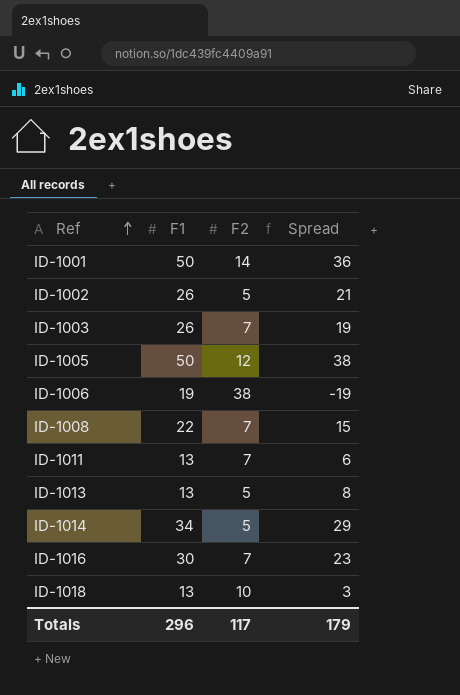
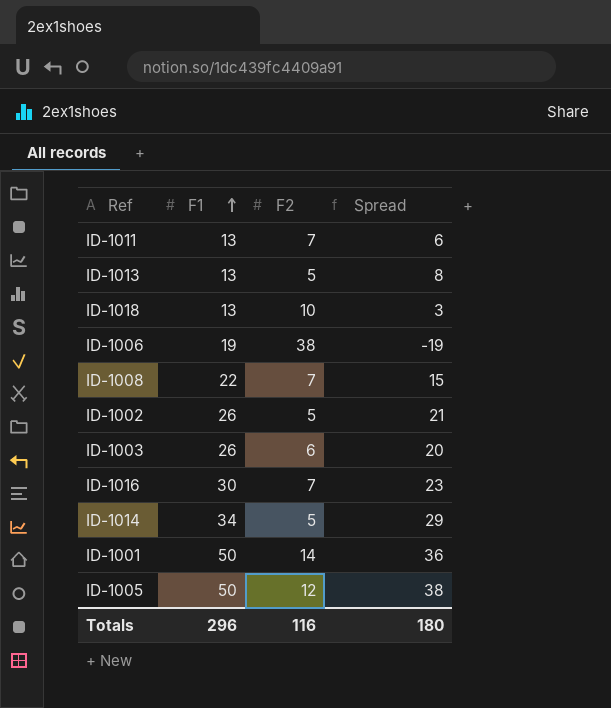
row order: Ref ascending -> F1 ascending
ID-1003 | F2: 7 -> 6
ID-1003 | Spread: 19 -> 20
Totals | F2: 117 -> 116
Totals | Spread: 179 -> 180

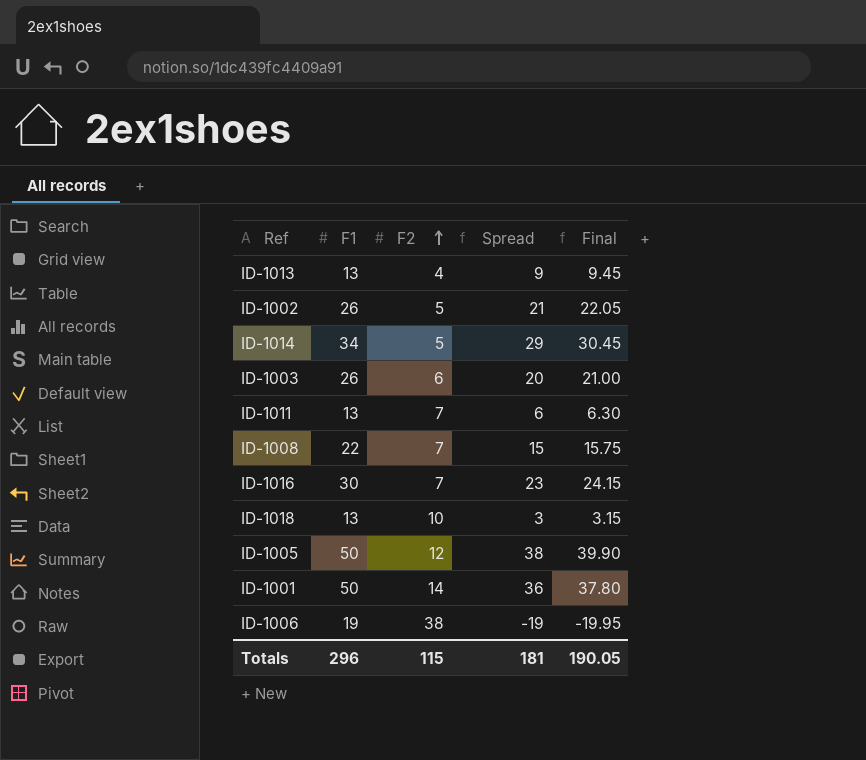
row order: F1 ascending -> F2 ascending
column Final | formula: none -> [Spread] * 1.05
ID-1013 | F2: 5 -> 4
ID-1013 | Spread: 8 -> 9
Totals | F2: 116 -> 115
Totals | Spread: 180 -> 181

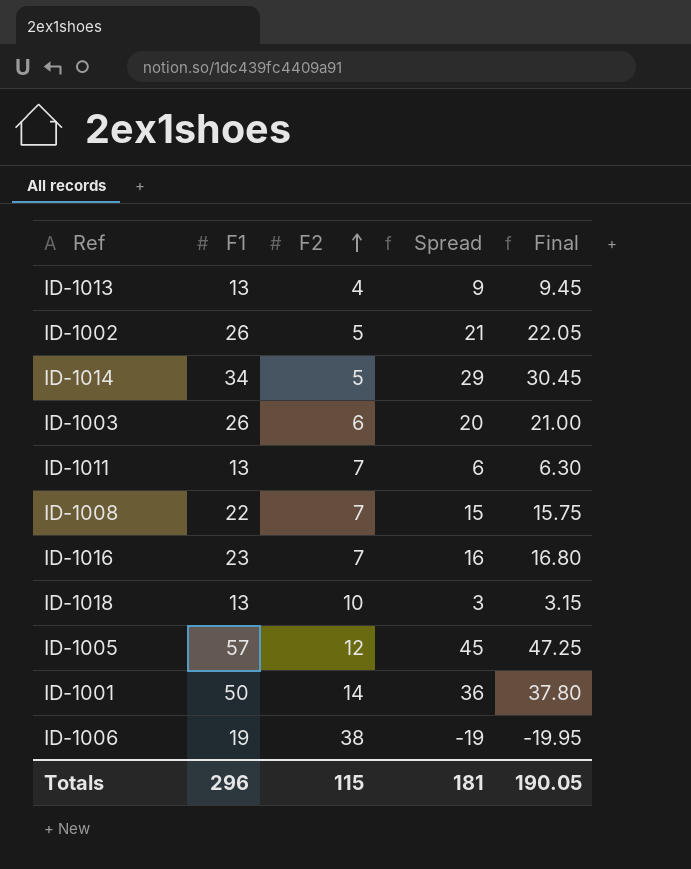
ID-1016 | F1: 30 -> 23
ID-1016 | Spread: 23 -> 16
ID-1016 | Final: 24.15 -> 16.80
ID-1005 | F1: 50 -> 57
ID-1005 | Spread: 38 -> 45
ID-1005 | Final: 39.90 -> 47.25

